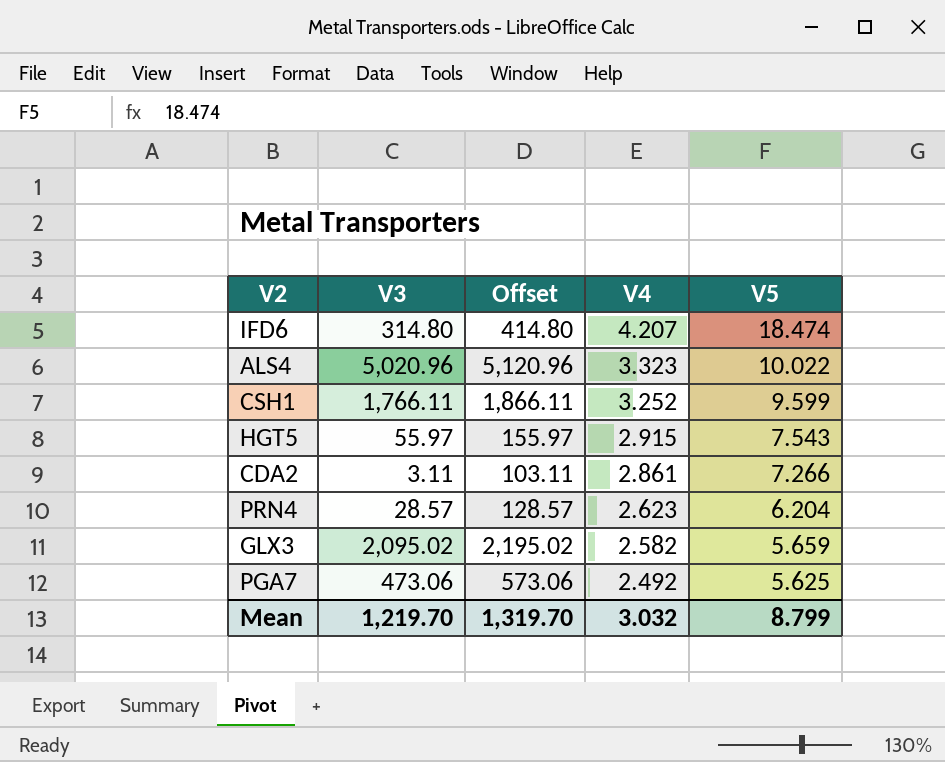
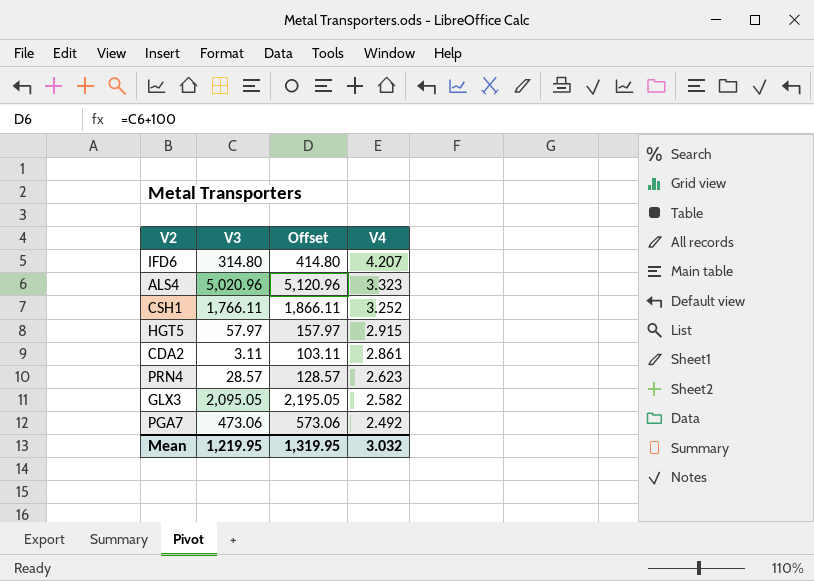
column V5 | position: 5 -> none
HGT5 | V3: 55.97 -> 57.97
HGT5 | Offset: 155.97 -> 157.97
GLX3 | V3: 2,095.02 -> 2,095.05
GLX3 | Offset: 2,195.02 -> 2,195.05
Mean | V3: 1,219.70 -> 1,219.95
Mean | Offset: 1,319.70 -> 1,319.95

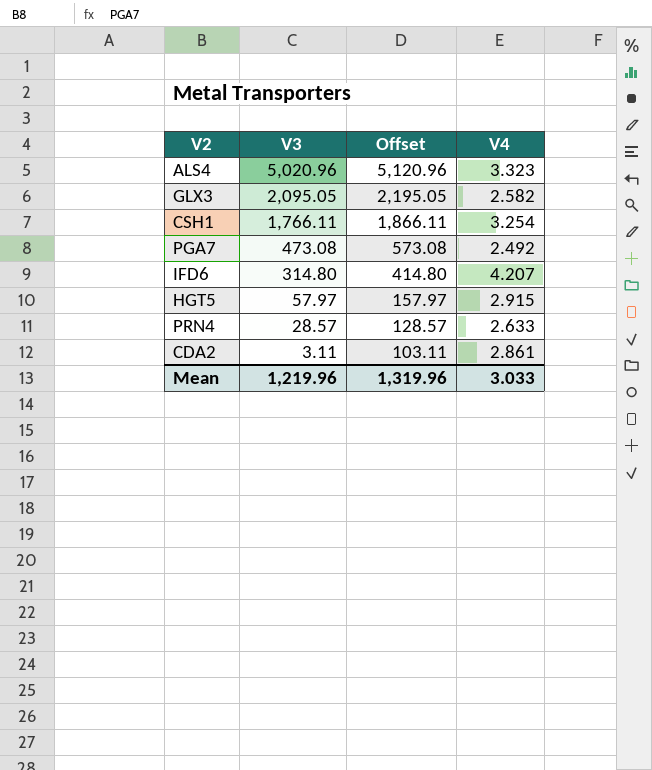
row order: V4 descending -> V3 descending
CSH1 | V4: 3.252 -> 3.254
PGA7 | V3: 473.06 -> 473.08
PGA7 | Offset: 573.06 -> 573.08
PRN4 | V4: 2.623 -> 2.633
Mean | V3: 1,219.95 -> 1,219.96
Mean | Offset: 1,319.95 -> 1,319.96
Mean | V4: 3.032 -> 3.033

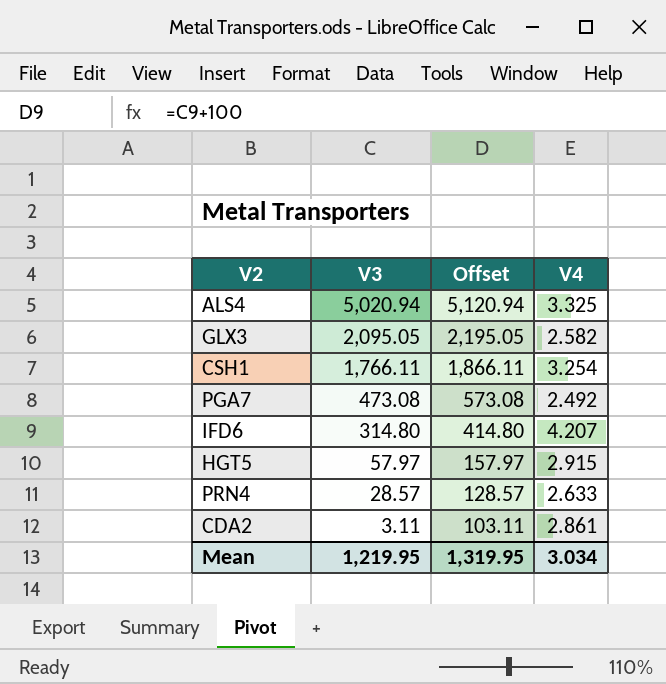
ALS4 | V3: 5,020.96 -> 5,020.94
ALS4 | Offset: 5,120.96 -> 5,120.94
ALS4 | V4: 3.323 -> 3.325
Mean | V3: 1,219.96 -> 1,219.95
Mean | Offset: 1,319.96 -> 1,319.95
Mean | V4: 3.033 -> 3.034

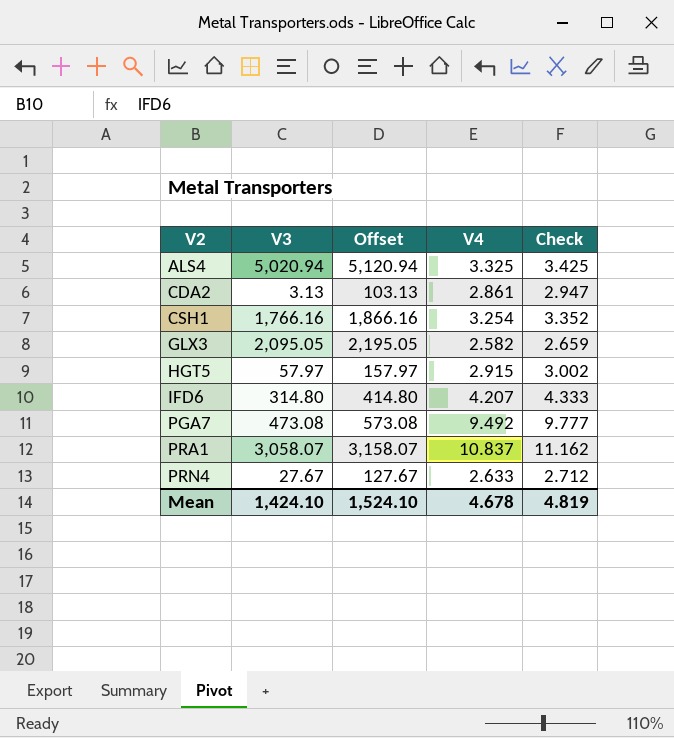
row order: V3 descending -> V2 ascending
column Check | formula: none -> [V4] * 1.03
CDA2 | V3: 3.11 -> 3.13
CDA2 | Offset: 103.11 -> 103.13
CSH1 | V3: 1,766.11 -> 1,766.16
CSH1 | Offset: 1,866.11 -> 1,866.16
PGA7 | V4: 2.492 -> 9.492
row PRA1: none -> 3,058.07 | 3,158.07 | 10.837 | 11.162
PRN4 | V3: 28.57 -> 27.67
PRN4 | Offset: 128.57 -> 127.67
Mean | V3: 1,219.95 -> 1,424.10
Mean | Offset: 1,319.95 -> 1,524.10
Mean | V4: 3.034 -> 4.678

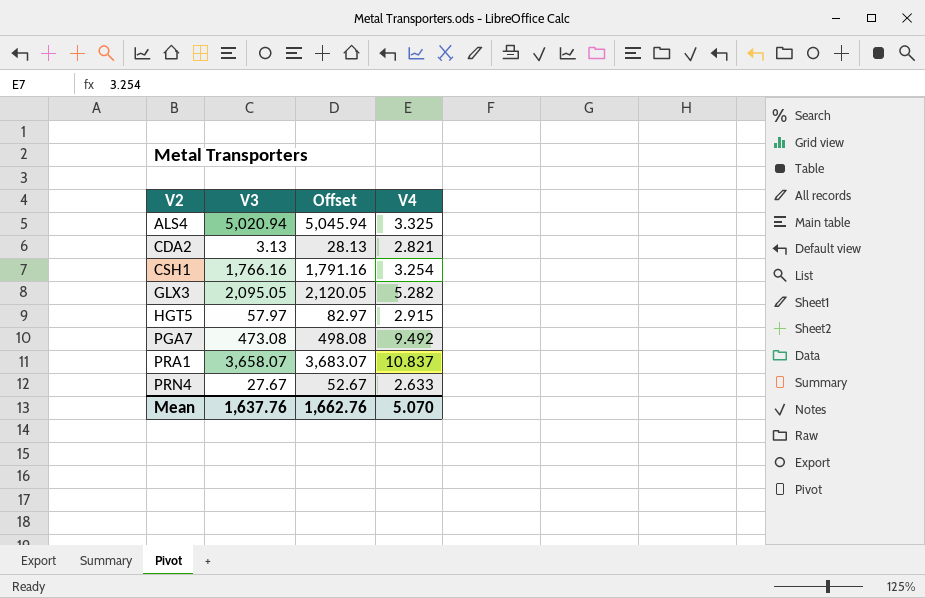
column Check | formula: [V4] * 1.03 -> none
column Offset | formula: [V3] + 100 -> [V3] + 25
row IFD6: 314.80 | 414.80 | 4.207 | 4.333 -> none
CDA2 | V4: 2.861 -> 2.821
GLX3 | V4: 2.582 -> 5.282
PRA1 | V3: 3,058.07 -> 3,658.07
Mean | V3: 1,424.10 -> 1,637.76
Mean | Offset: 1,524.10 -> 1,662.76
Mean | V4: 4.678 -> 5.070

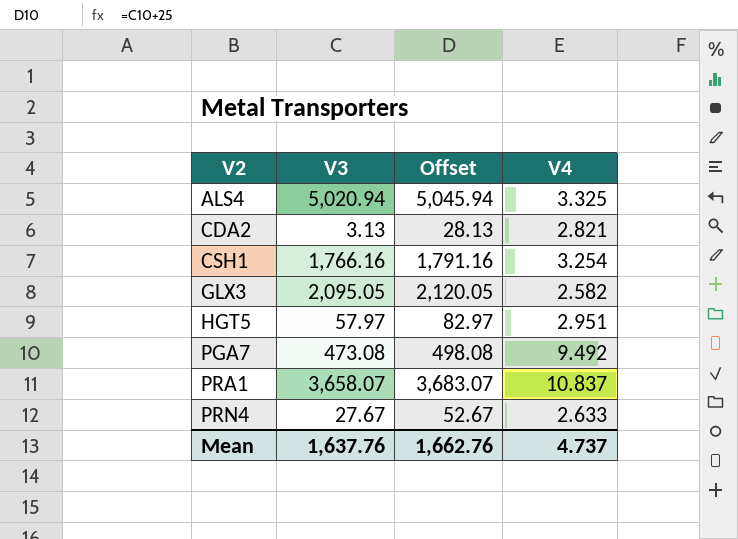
GLX3 | V4: 5.282 -> 2.582
HGT5 | V4: 2.915 -> 2.951
Mean | V4: 5.070 -> 4.737

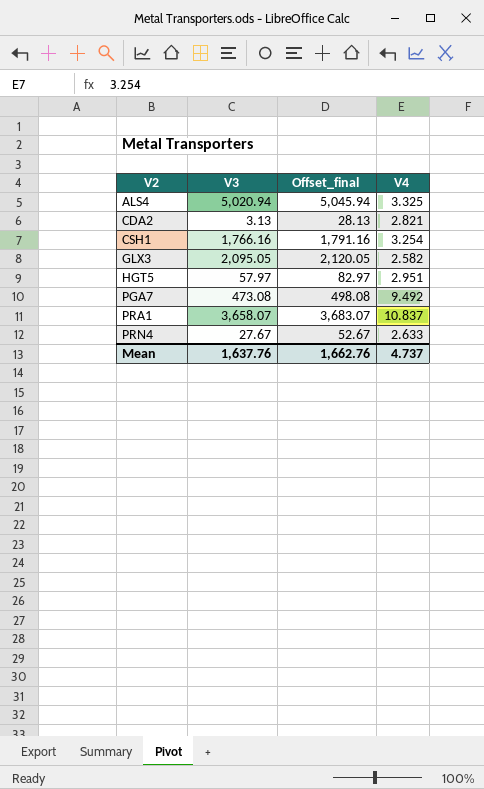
column name: Offset -> Offset_final

